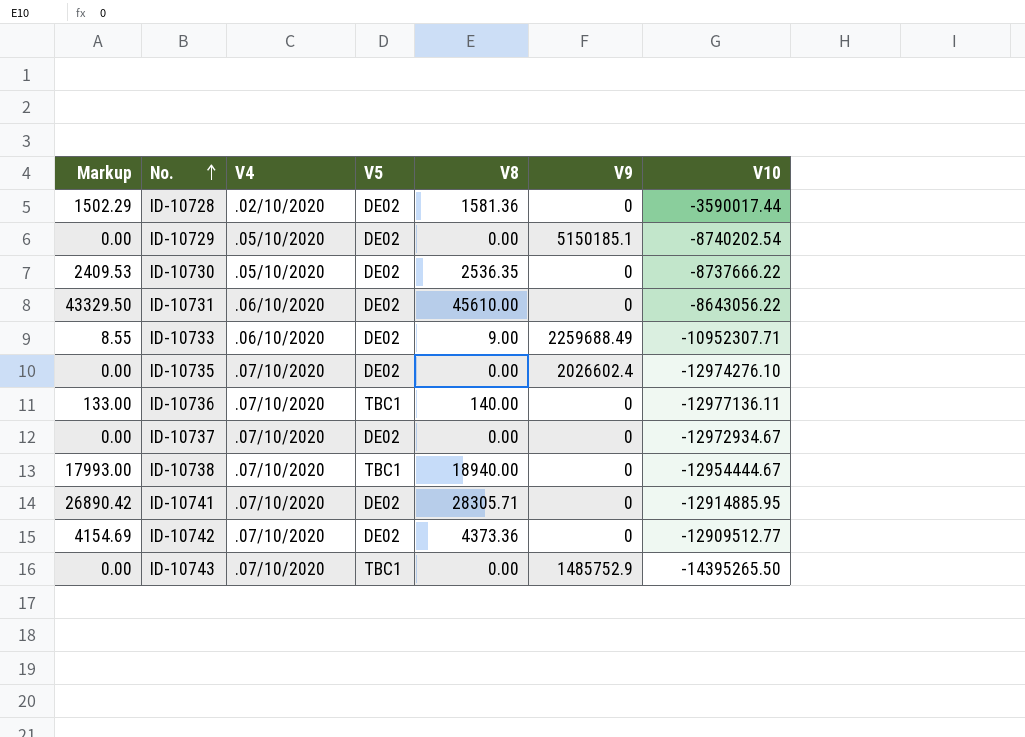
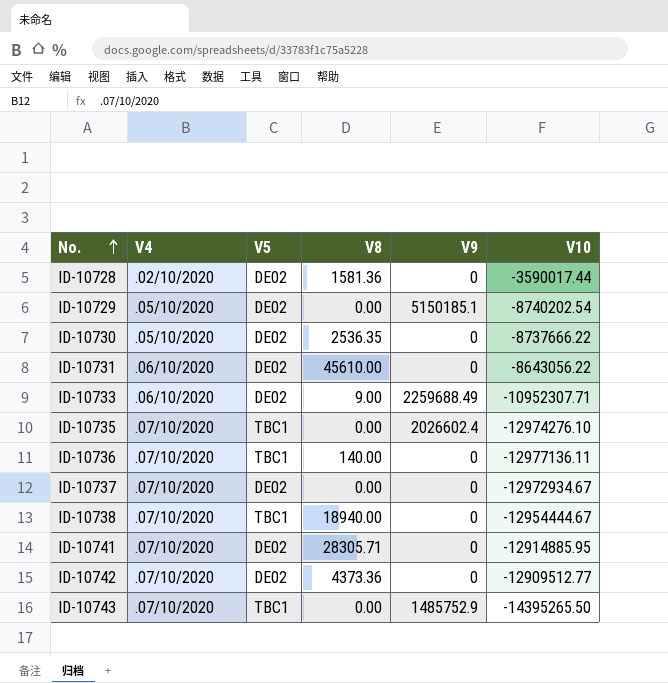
column Markup | formula: [V8] * 0.95 -> none
ID-10735 | V5: DE02 -> TBC1

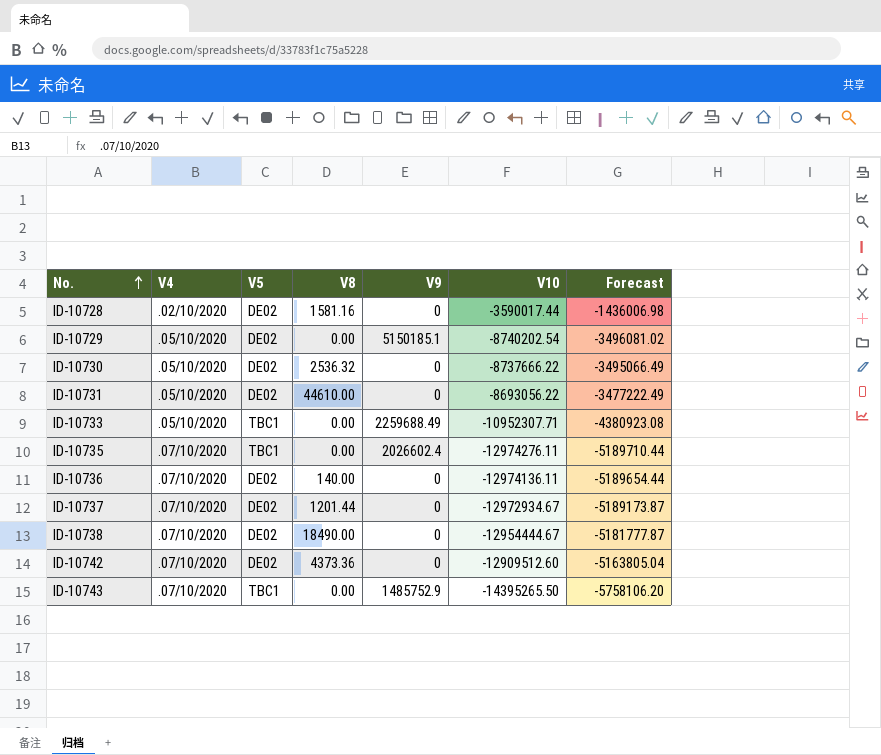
column Forecast | formula: none -> [V10] * 0.4
row ID-10741: .07/10/2020 | DE02 | 28305.71 | 0 | -12914885.95 -> none
ID-10728 | V8: 1581.36 -> 1581.16
ID-10730 | V8: 2536.35 -> 2536.32
ID-10731 | V4: .06/10/2020 -> .05/10/2020
ID-10731 | V8: 45610.00 -> 44610.00
ID-10731 | V10: -8643056.22 -> -8693056.22
ID-10733 | V4: .06/10/2020 -> .05/10/2020
ID-10733 | V5: DE02 -> TBC1
ID-10733 | V8: 9.00 -> 0.00
ID-10735 | V10: -12974276.10 -> -12974276.11
ID-10736 | V5: TBC1 -> DE02
ID-10736 | V10: -12977136.11 -> -12974136.11
ID-10737 | V8: 0.00 -> 1201.44
ID-10738 | V5: TBC1 -> DE02
ID-10738 | V8: 18940.00 -> 18490.00
ID-10742 | V10: -12909512.77 -> -12909512.60

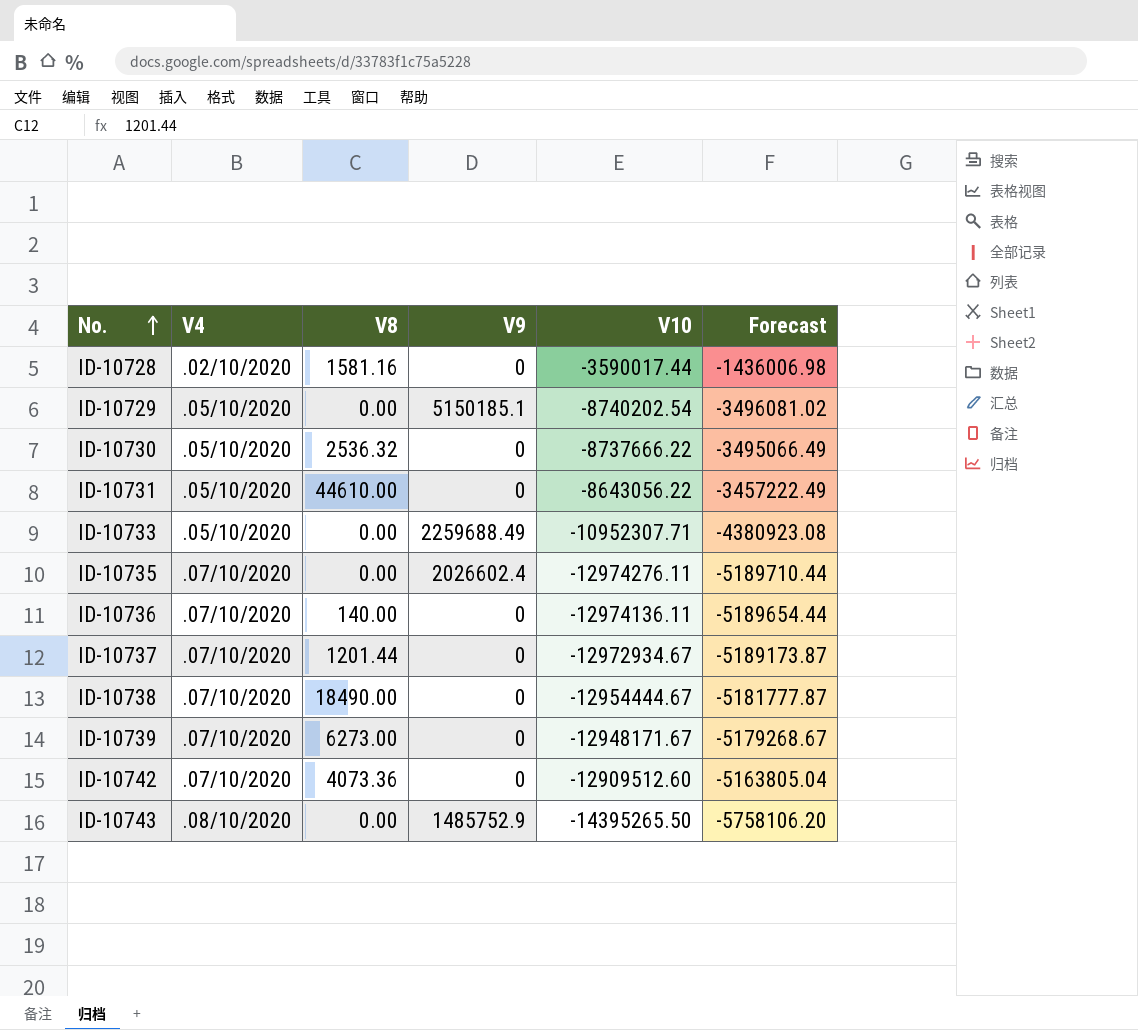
column V5 | position: 3 -> none
ID-10731 | V10: -8693056.22 -> -8643056.22
ID-10731 | Forecast: -3477222.49 -> -3457222.49
row ID-10739: none -> .07/10/2020 | 6273.00 | 0 | -12948171.67 | -5179268.67
ID-10742 | V8: 4373.36 -> 4073.36
ID-10743 | V4: .07/10/2020 -> .08/10/2020

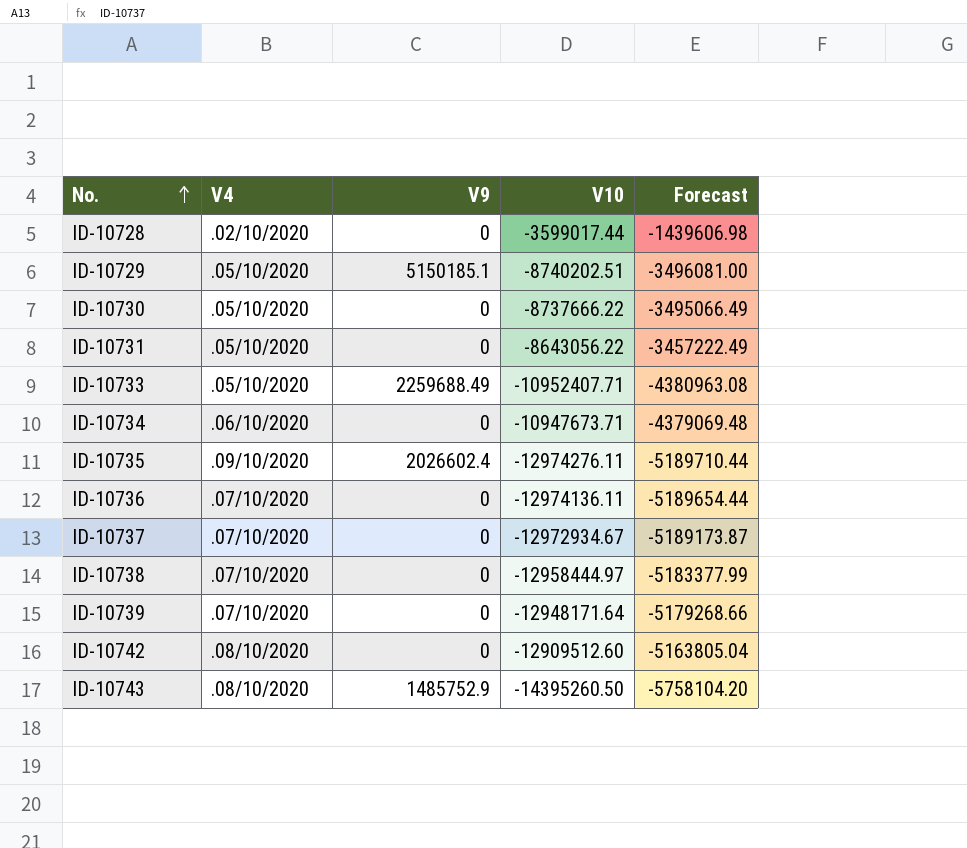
column V8 | position: 3 -> none
ID-10728 | V10: -3590017.44 -> -3599017.44
ID-10728 | Forecast: -1436006.98 -> -1439606.98
ID-10729 | V10: -8740202.54 -> -8740202.51
ID-10729 | Forecast: -3496081.02 -> -3496081.00
ID-10733 | V10: -10952307.71 -> -10952407.71
ID-10733 | Forecast: -4380923.08 -> -4380963.08
row ID-10734: none -> .06/10/2020 | 0 | -10947673.71 | -4379069.48
ID-10735 | V4: .07/10/2020 -> .09/10/2020
ID-10738 | V10: -12954444.67 -> -12958444.97
ID-10738 | Forecast: -5181777.87 -> -5183377.99
ID-10739 | V10: -12948171.67 -> -12948171.64
ID-10739 | Forecast: -5179268.67 -> -5179268.66
ID-10742 | V4: .07/10/2020 -> .08/10/2020
ID-10743 | V10: -14395265.50 -> -14395260.50
ID-10743 | Forecast: -5758106.20 -> -5758104.20

